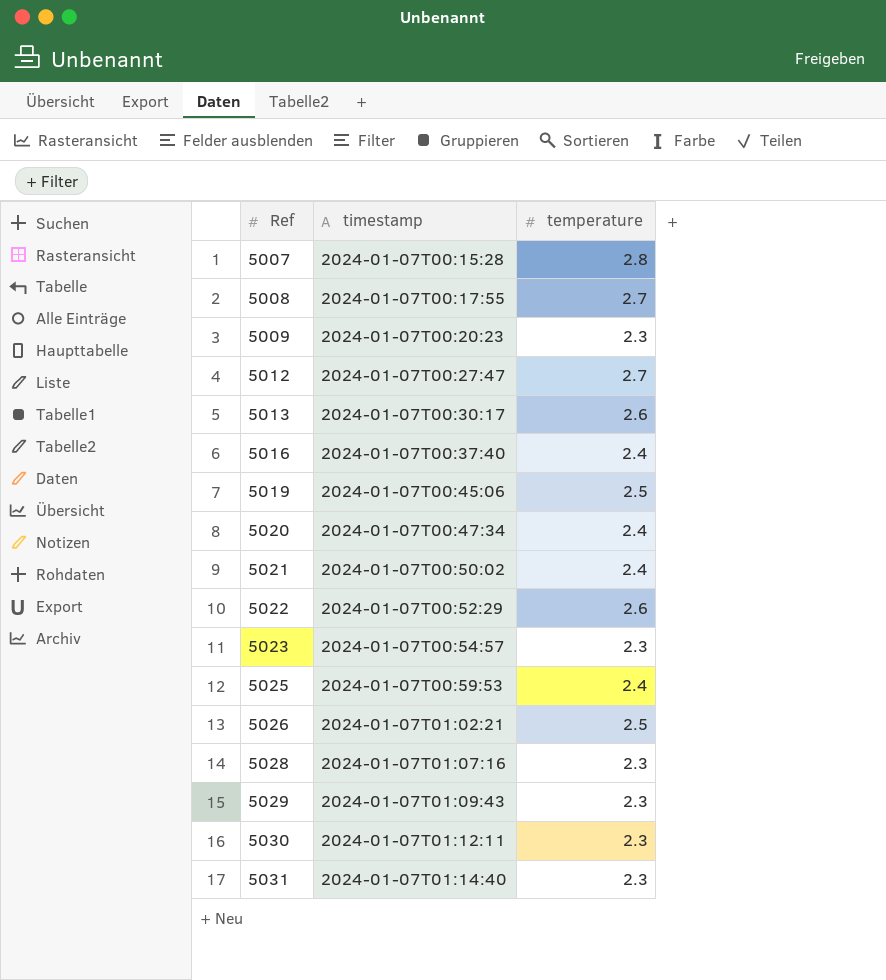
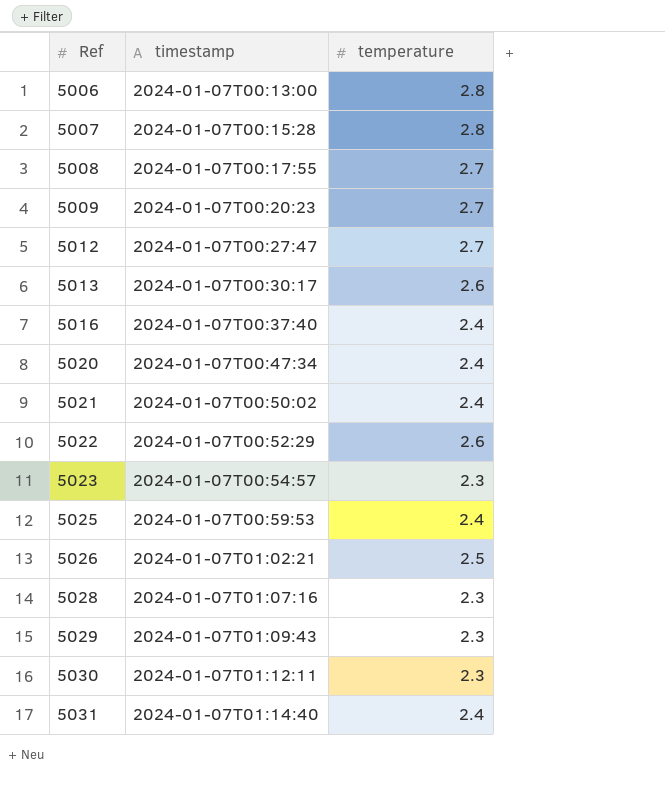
row 5019: 2024-01-07T00:45:06 | 2.5 -> none
row 5006: none -> 2024-01-07T00:13:00 | 2.8
5009 | temperature: 2.3 -> 2.7
5031 | temperature: 2.3 -> 2.4

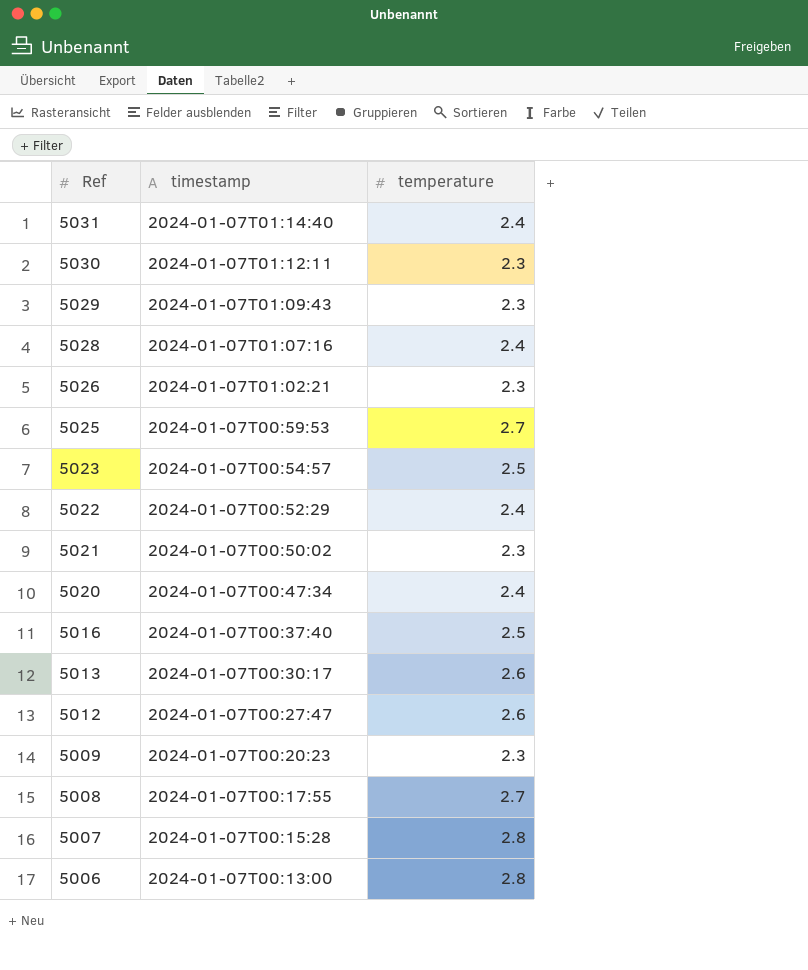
row order: Ref ascending -> Ref descending
5028 | temperature: 2.3 -> 2.4
5026 | temperature: 2.5 -> 2.3
5025 | temperature: 2.4 -> 2.7
5023 | temperature: 2.3 -> 2.5
5022 | temperature: 2.6 -> 2.4
5021 | temperature: 2.4 -> 2.3
5016 | temperature: 2.4 -> 2.5
5012 | temperature: 2.7 -> 2.6
5009 | temperature: 2.7 -> 2.3

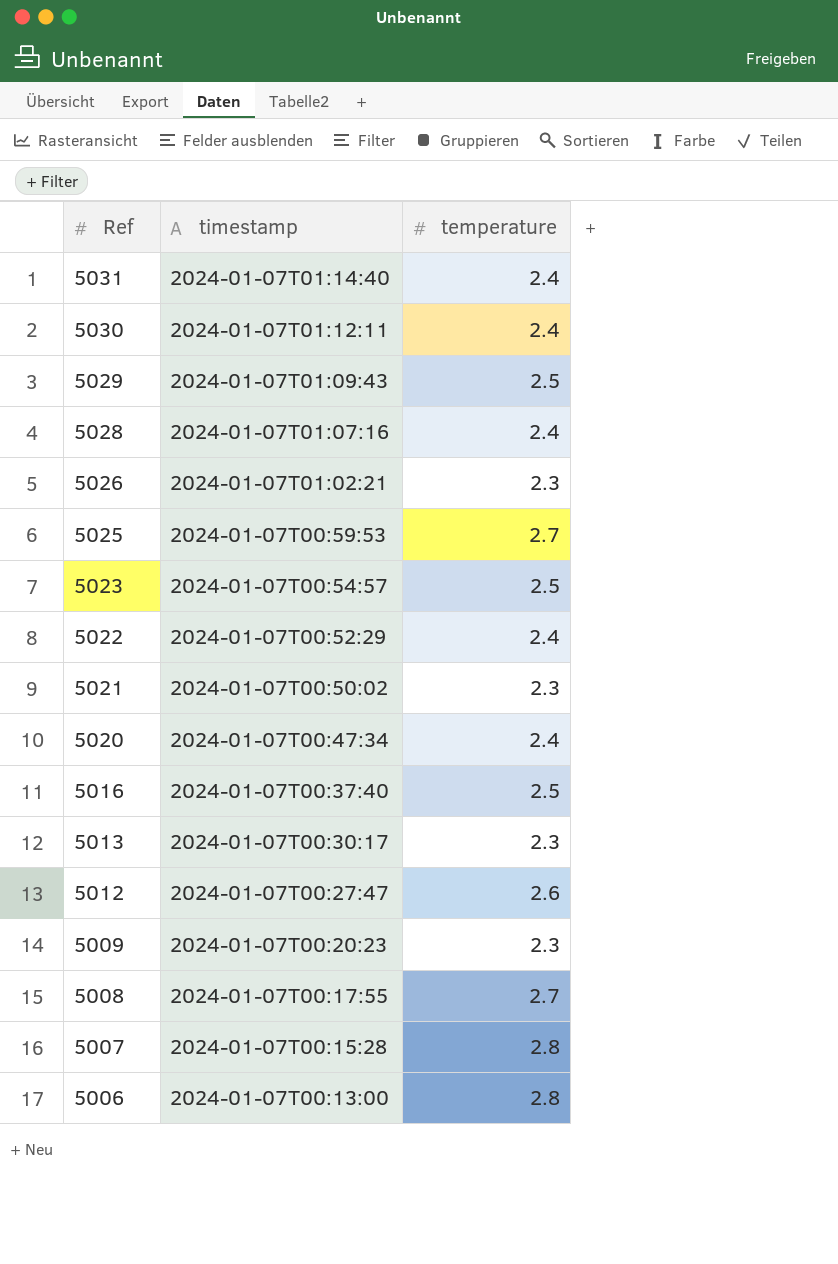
5030 | temperature: 2.3 -> 2.4
5029 | temperature: 2.3 -> 2.5
5013 | temperature: 2.6 -> 2.3

